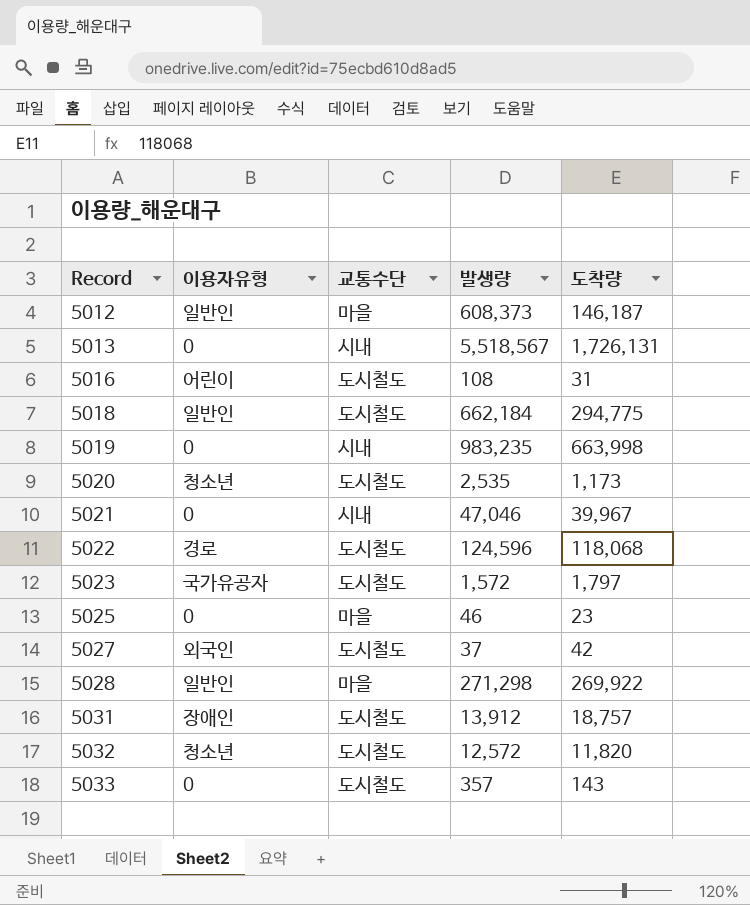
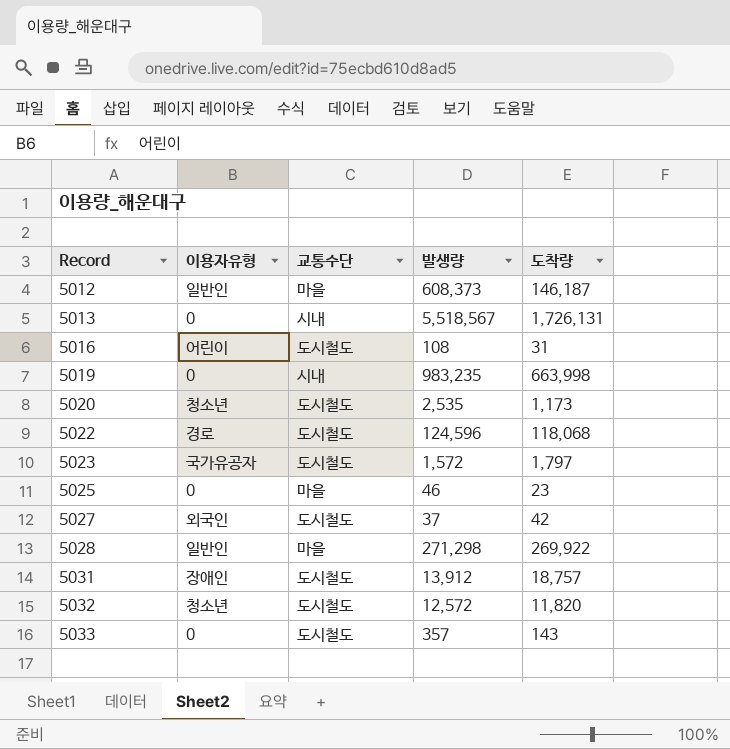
row 5018: 일반인 | 도시철도 | 662,184 | 294,775 -> none
row 5021: 0 | 시내 | 47,046 | 39,967 -> none

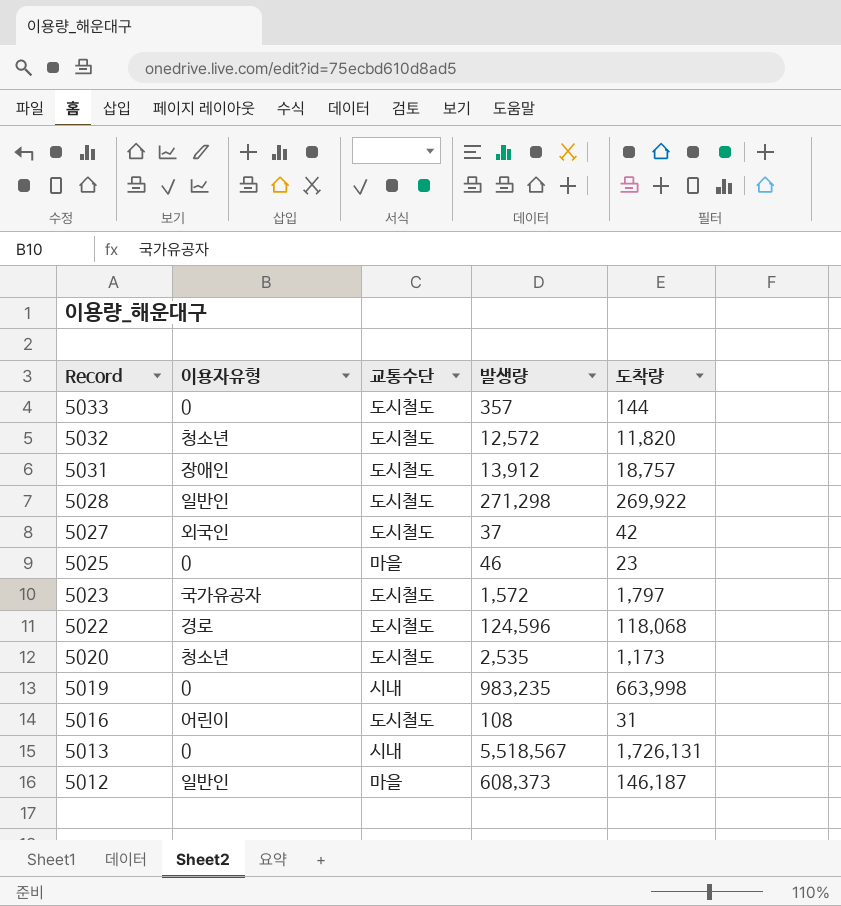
row order: Record ascending -> Record descending
5033 | 도착량: 143 -> 144
5028 | 교통수단: 마을 -> 도시철도

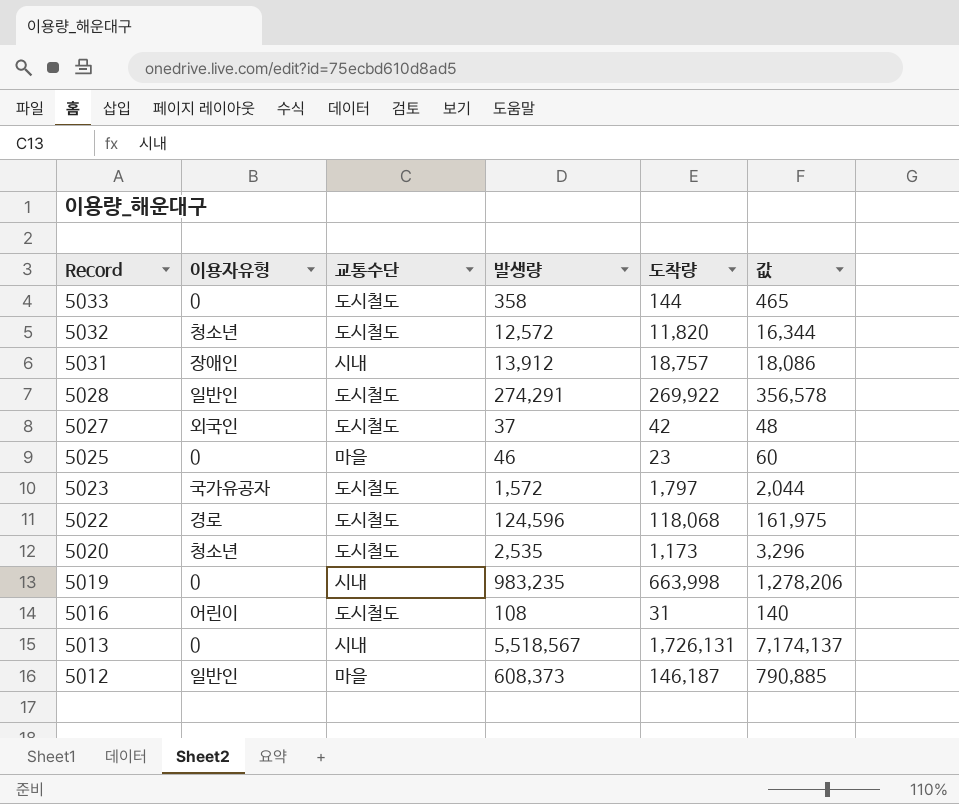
column 값 | formula: none -> [발생량] * 1.3
5033 | 발생량: 357 -> 358
5031 | 교통수단: 도시철도 -> 시내
5028 | 발생량: 271,298 -> 274,291

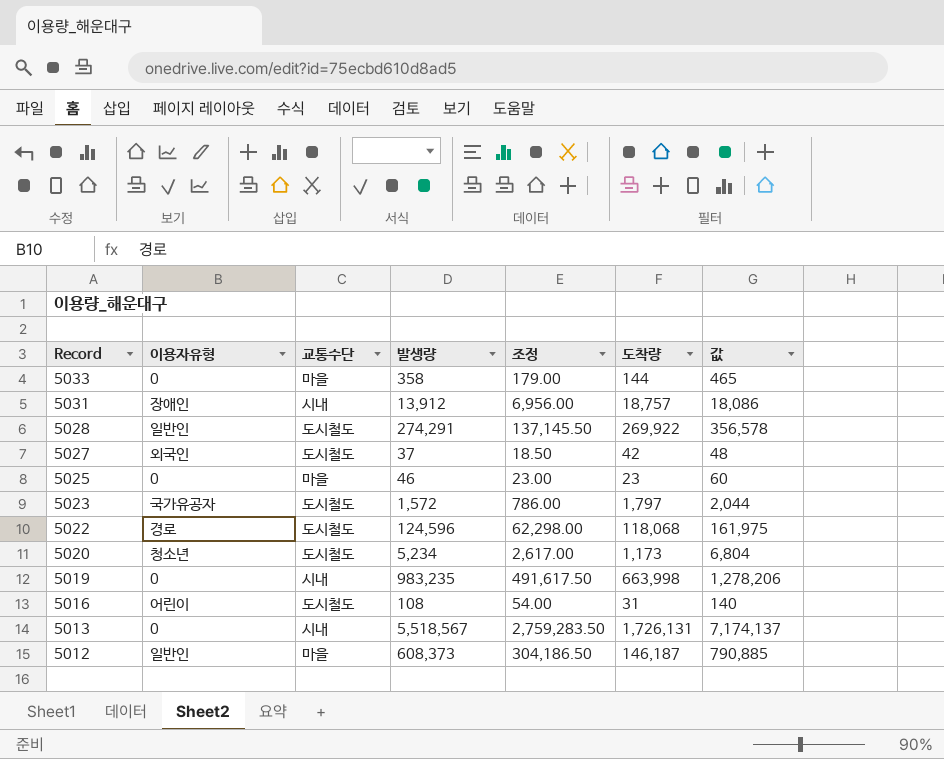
column 조정 | formula: none -> [발생량] * 0.5
row 5032: 청소년 | 도시철도 | 12,572 | 11,820 | 16,344 -> none
5033 | 교통수단: 도시철도 -> 마을
5020 | 발생량: 2,535 -> 5,234
5020 | 값: 3,296 -> 6,804

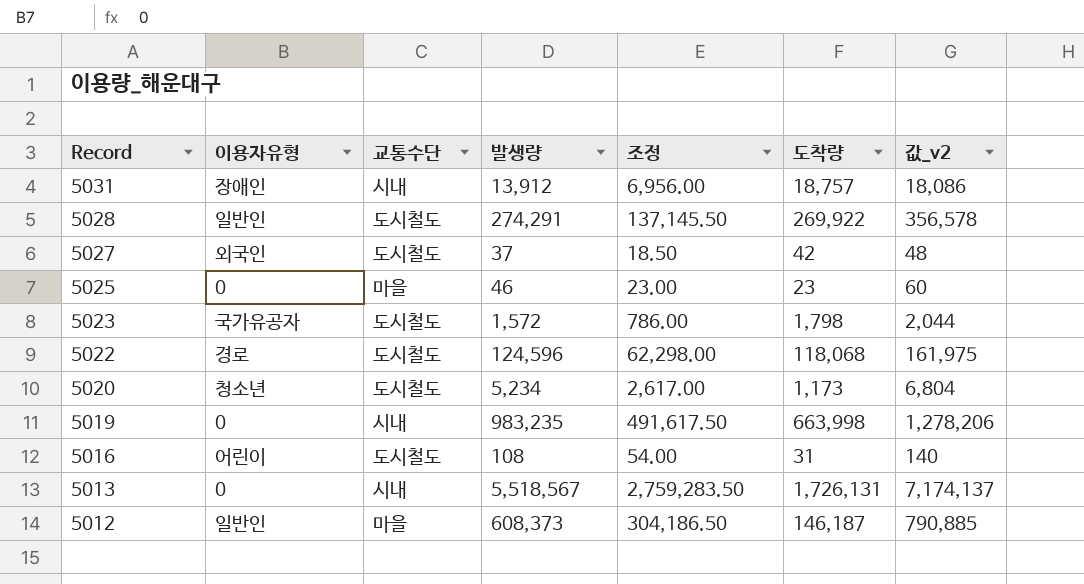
column name: 값 -> 값_v2
row 5033: 0 | 마을 | 358 | 179.00 | 144 | 465 -> none
5023 | 도착량: 1,797 -> 1,798

